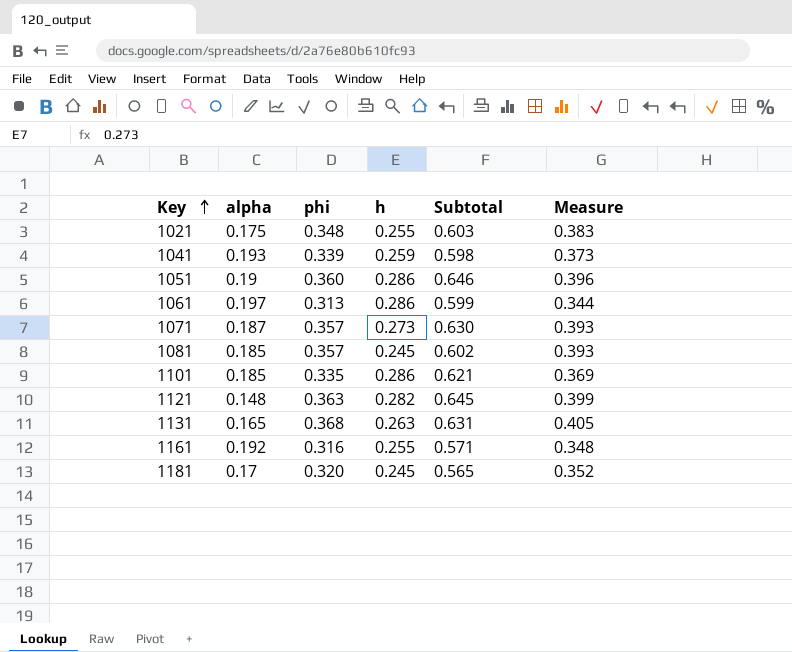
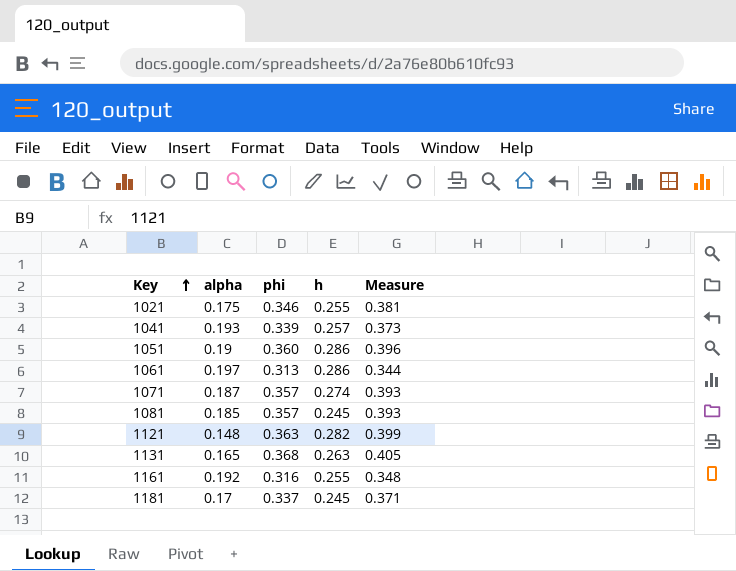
column Subtotal | formula: [phi] + [h] -> none
row 1101: 0.185 | 0.335 | 0.286 | 0.621 | 0.369 -> none
1021 | phi: 0.348 -> 0.346
1021 | Measure: 0.383 -> 0.381
1041 | h: 0.259 -> 0.257
1071 | h: 0.273 -> 0.274
1181 | phi: 0.320 -> 0.337
1181 | Measure: 0.352 -> 0.371

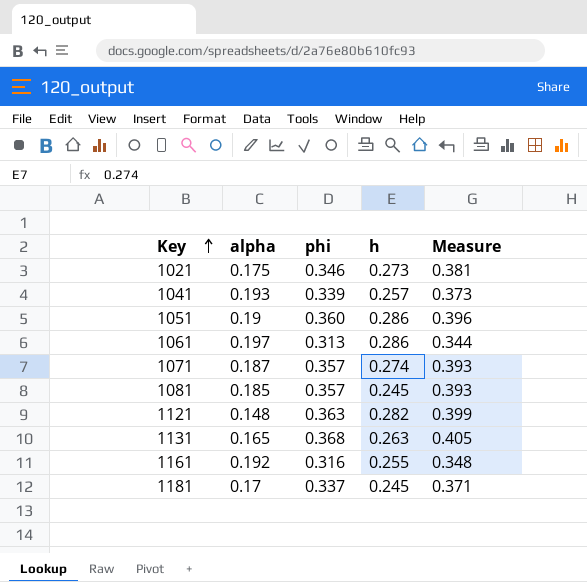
1021 | h: 0.255 -> 0.273

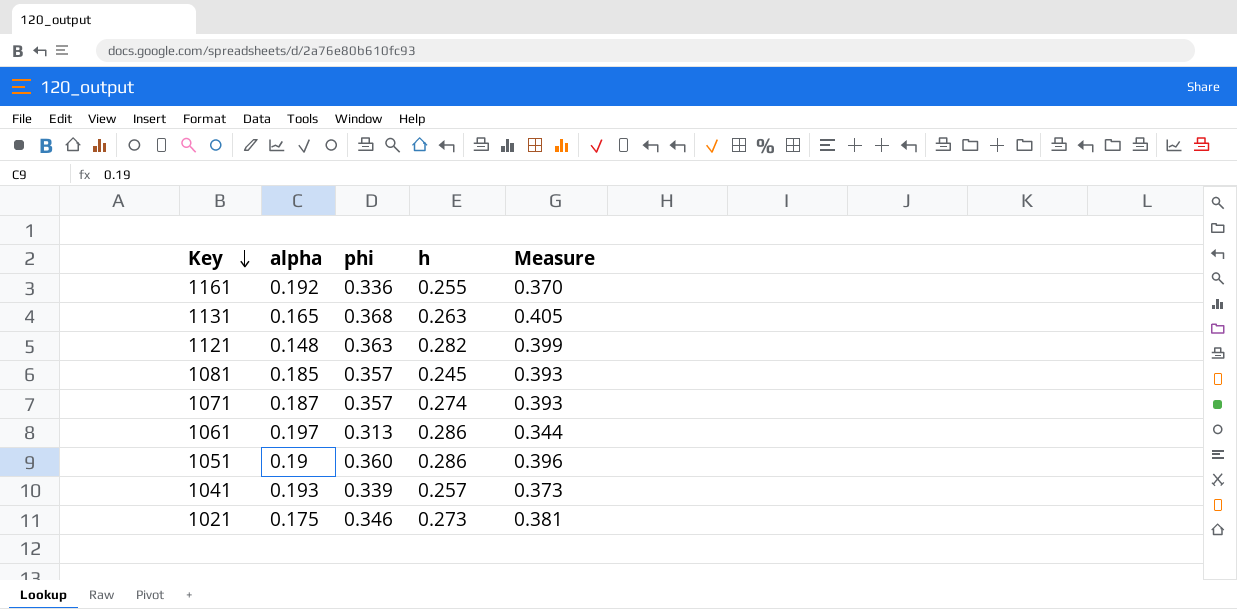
row order: Key ascending -> Key descending
row 1181: 0.17 | 0.337 | 0.245 | 0.371 -> none
1161 | phi: 0.316 -> 0.336
1161 | Measure: 0.348 -> 0.370

